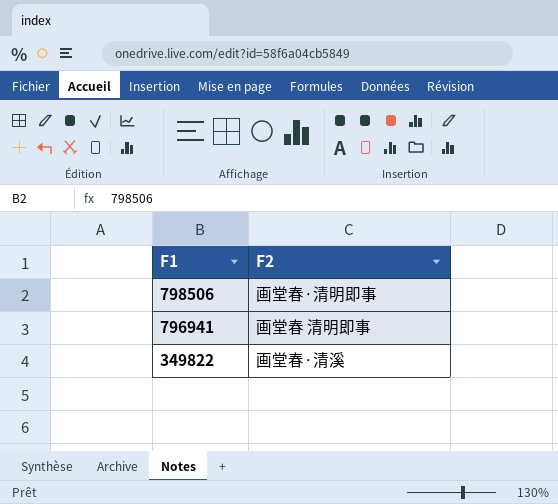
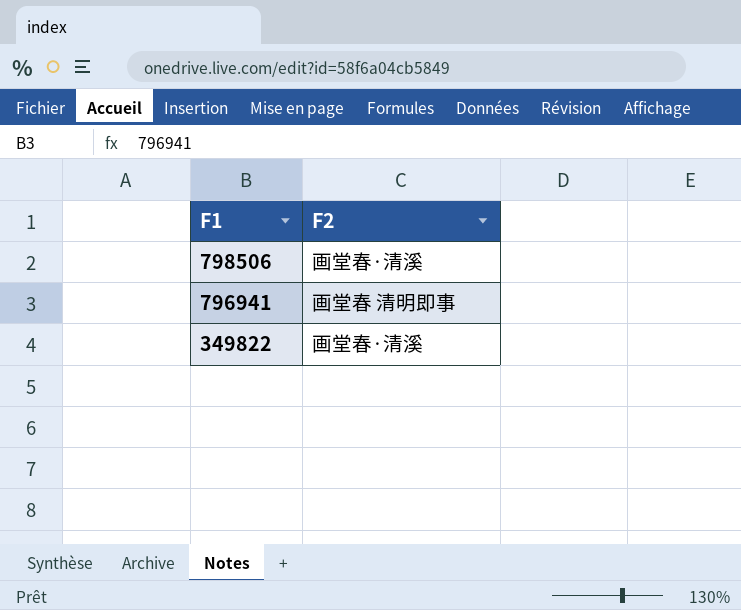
798506 | F2: 画堂春·清明即事 -> 画堂春·清溪

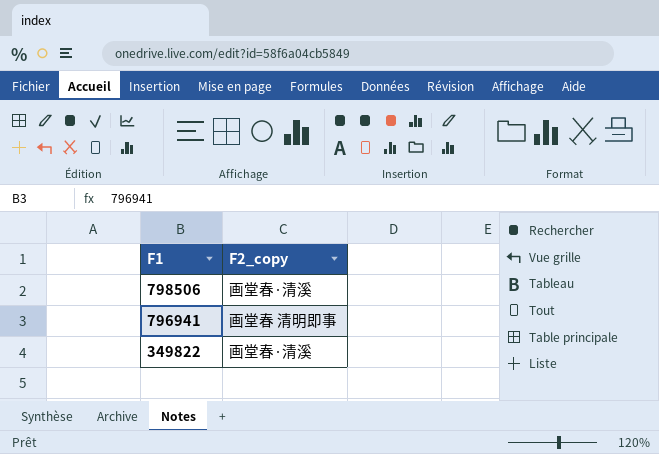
column name: F2 -> F2_copy

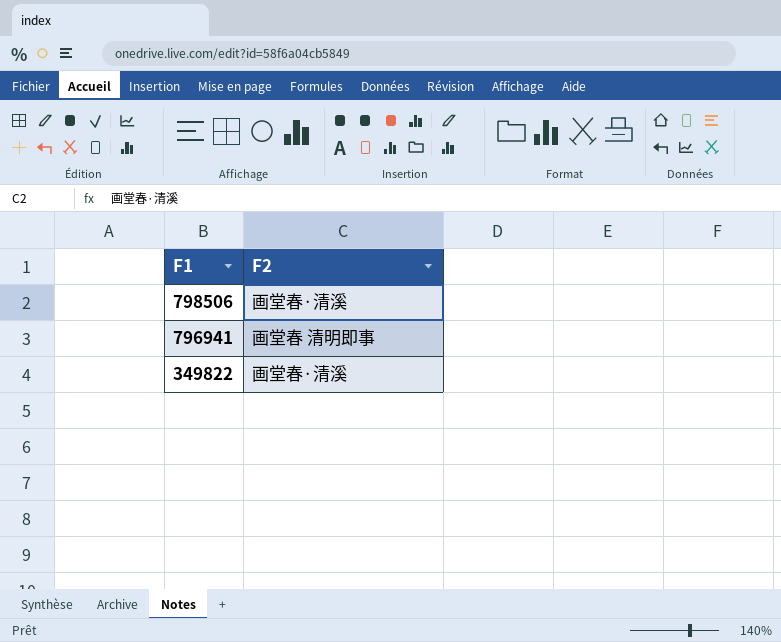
column name: F2_copy -> F2

